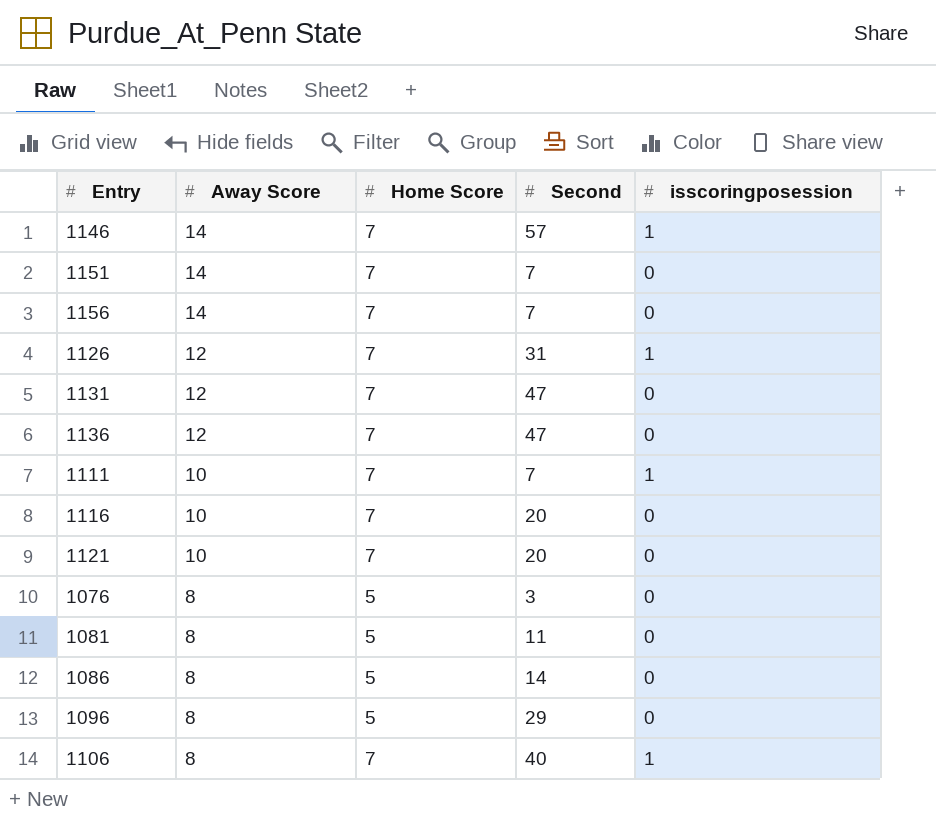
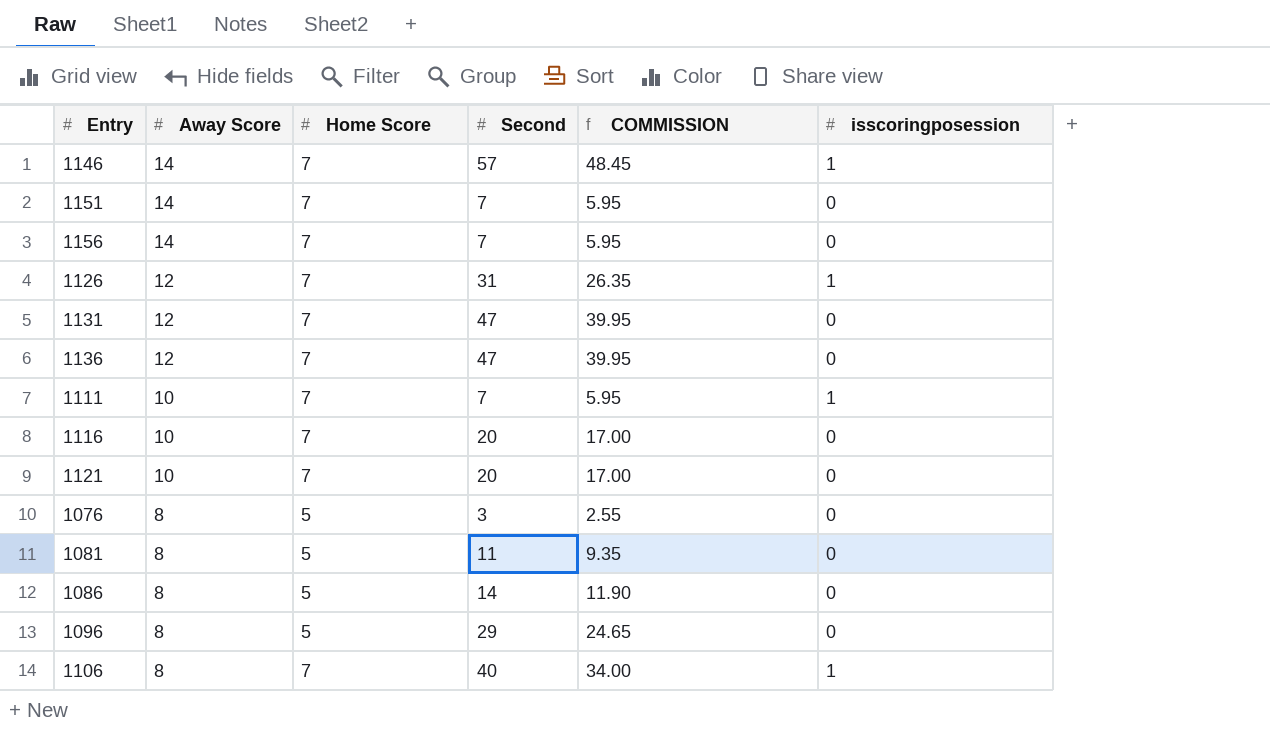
column COMMISSION | formula: none -> [Second] * 0.85

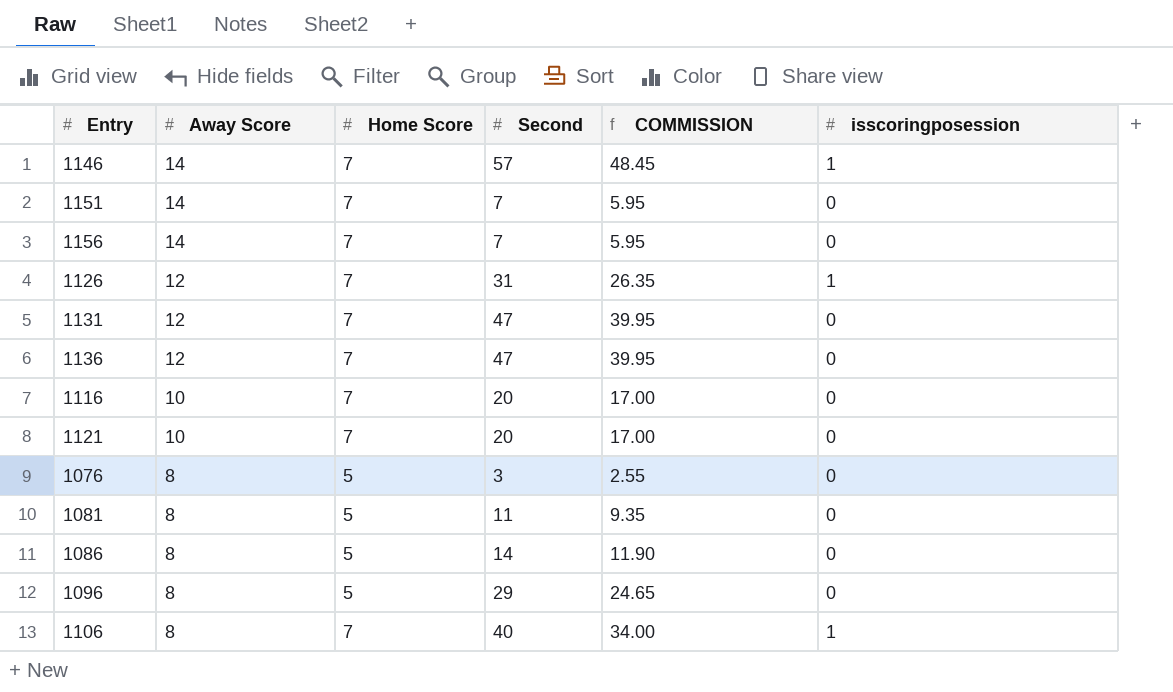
row 1111: 10 | 7 | 7 | 5.95 | 1 -> none

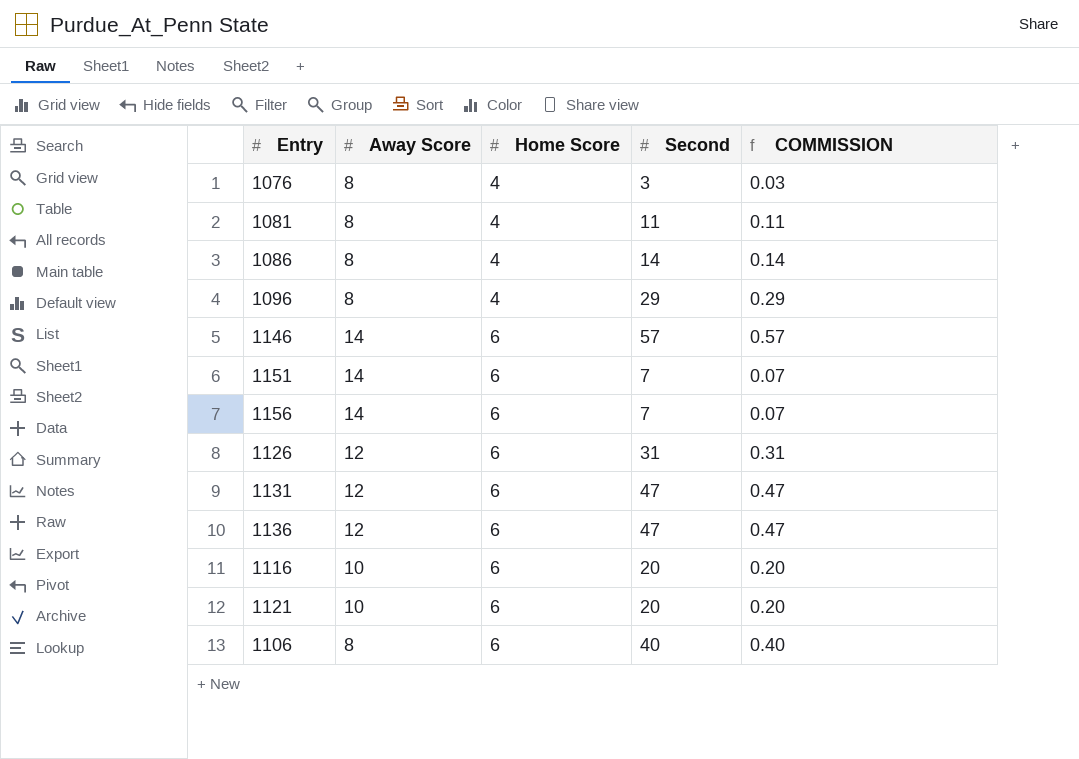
row order: Away Score descending -> Home Score ascending
column isscoringposession | position: 6 -> none
column COMMISSION | formula: [Second] * 0.85 -> [Second] * 0.01
1076 | Home Score: 5 -> 4
1081 | Home Score: 5 -> 4
1086 | Home Score: 5 -> 4
1096 | Home Score: 5 -> 4
1146 | Home Score: 7 -> 6
1151 | Home Score: 7 -> 6
1156 | Home Score: 7 -> 6
1126 | Home Score: 7 -> 6
1131 | Home Score: 7 -> 6
1136 | Home Score: 7 -> 6
1116 | Home Score: 7 -> 6
1121 | Home Score: 7 -> 6
1106 | Home Score: 7 -> 6

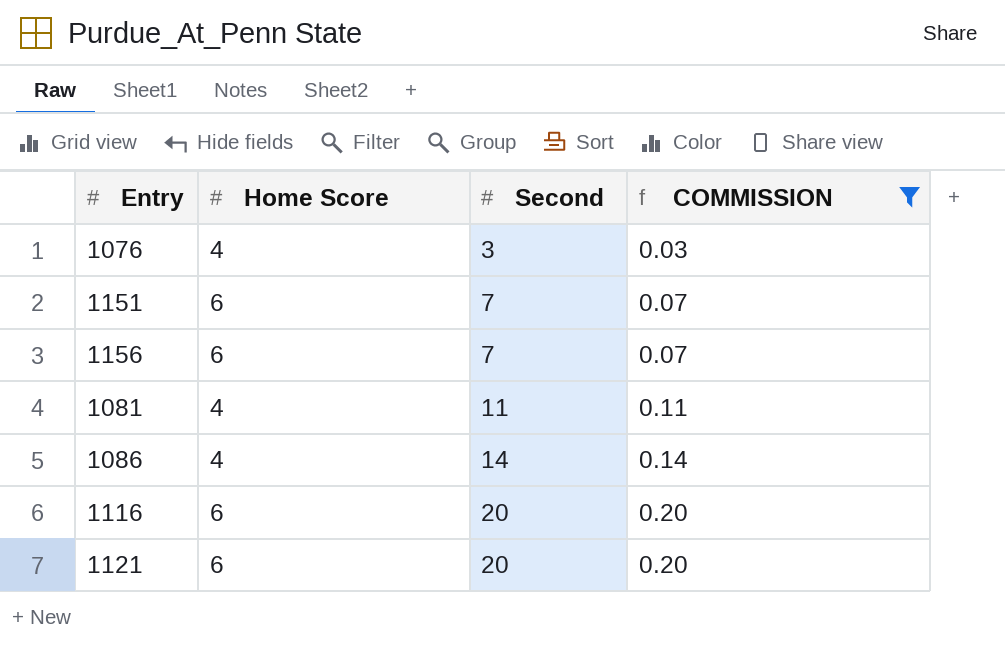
filter: none -> COMMISSION <= 0.20
row order: Home Score ascending -> Second ascending
column Away Score | position: 2 -> none

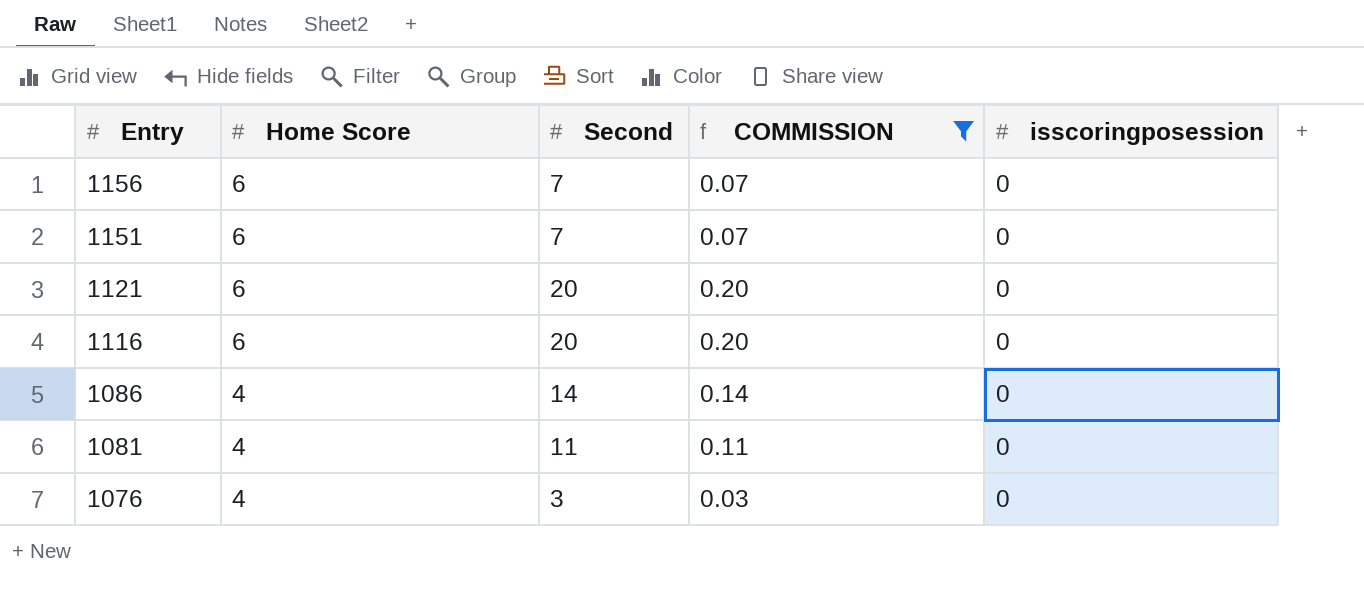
row order: Second ascending -> Entry descending
column isscoringposession | position: none -> 5

